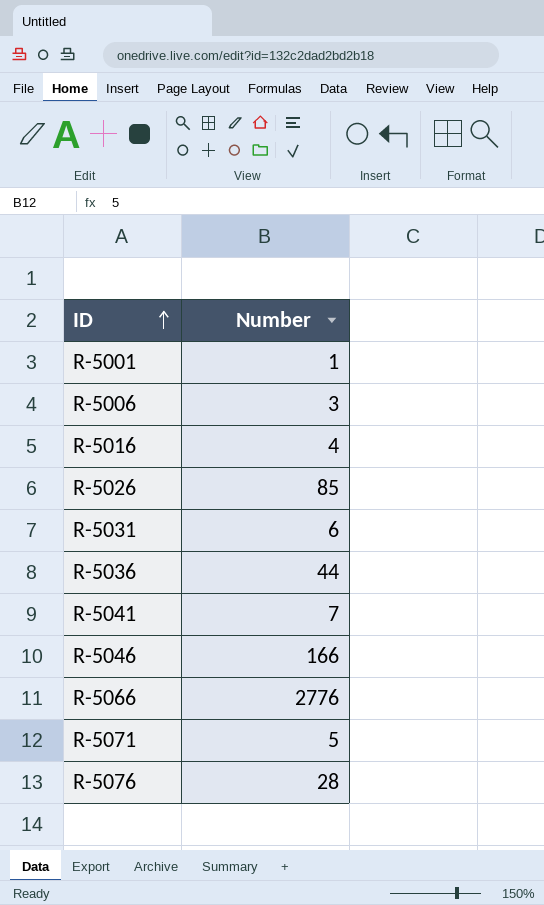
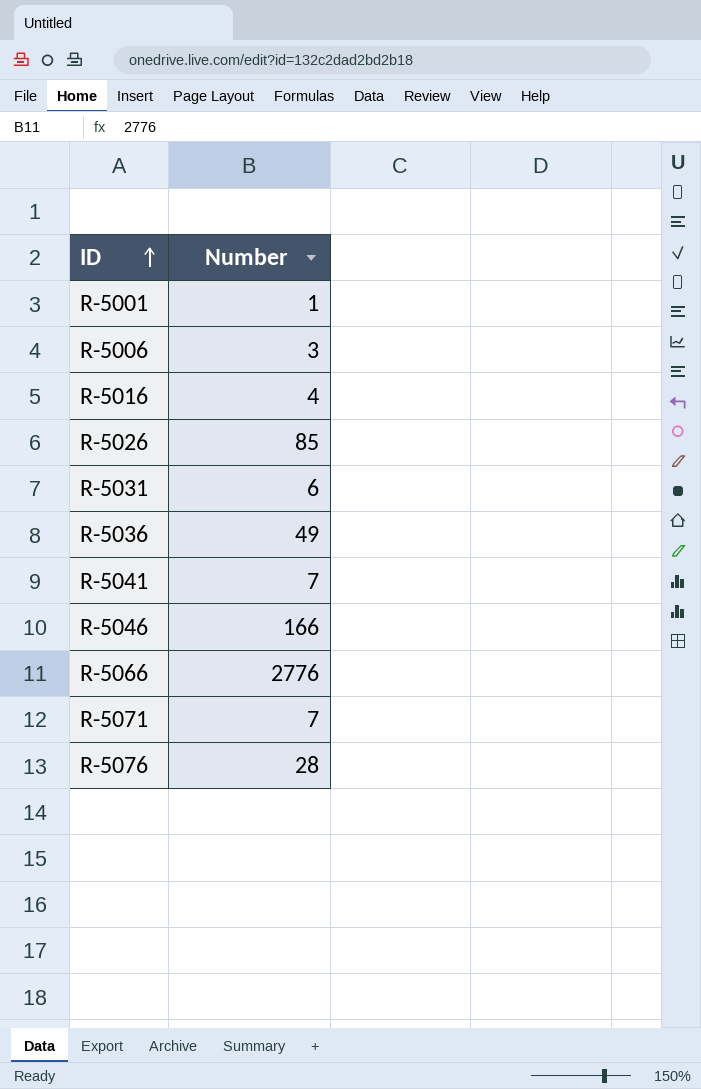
R-5036 | Number: 44 -> 49
R-5071 | Number: 5 -> 7

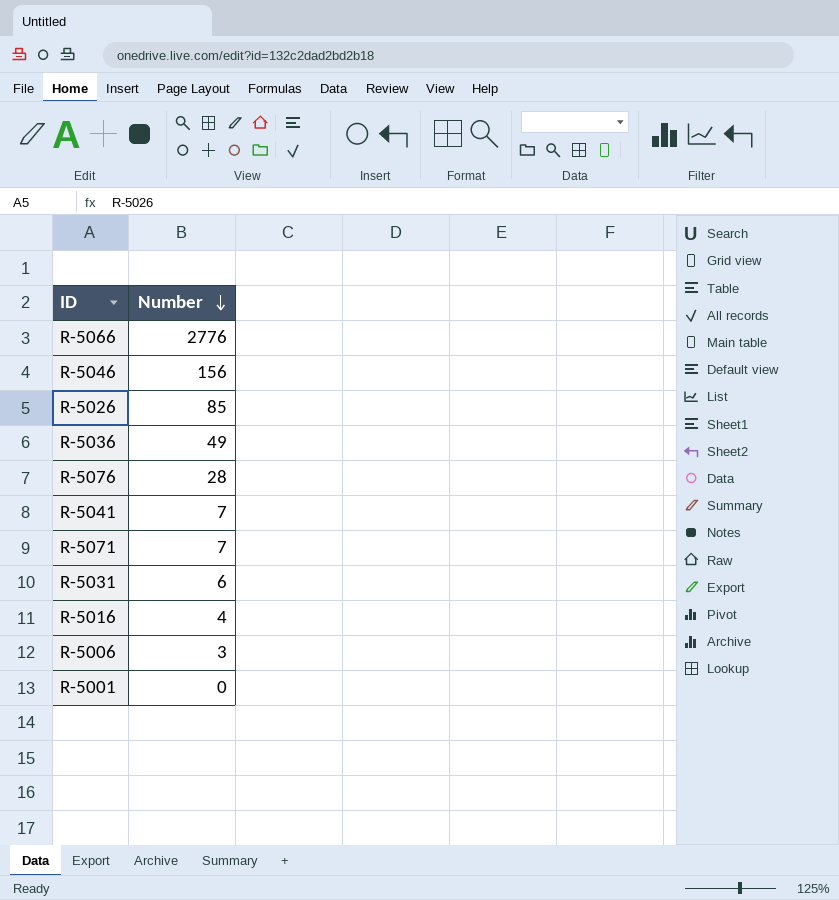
row order: ID ascending -> Number descending
R-5046 | Number: 166 -> 156
R-5001 | Number: 1 -> 0

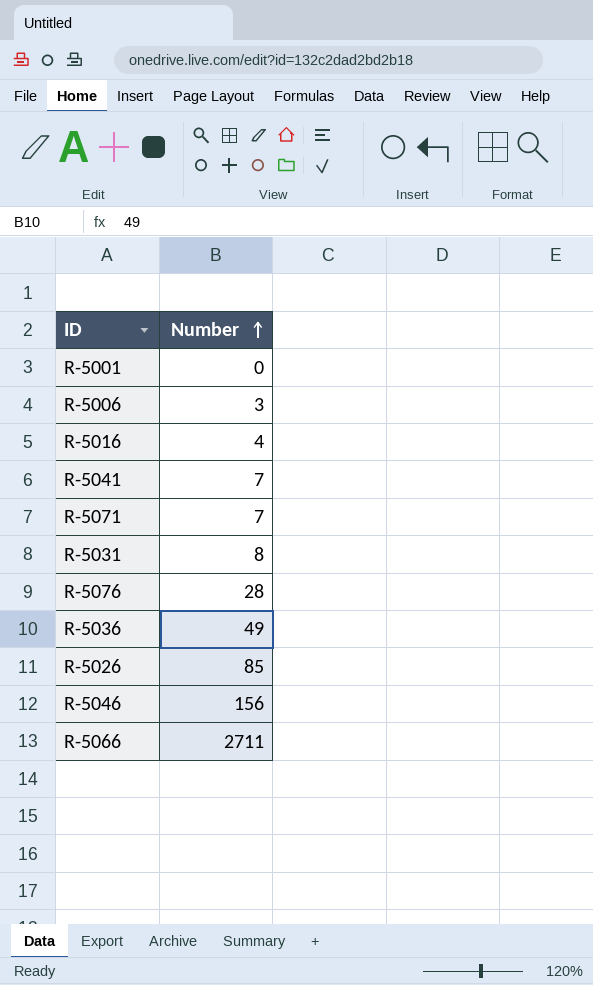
row order: Number descending -> Number ascending
R-5031 | Number: 6 -> 8
R-5066 | Number: 2776 -> 2711

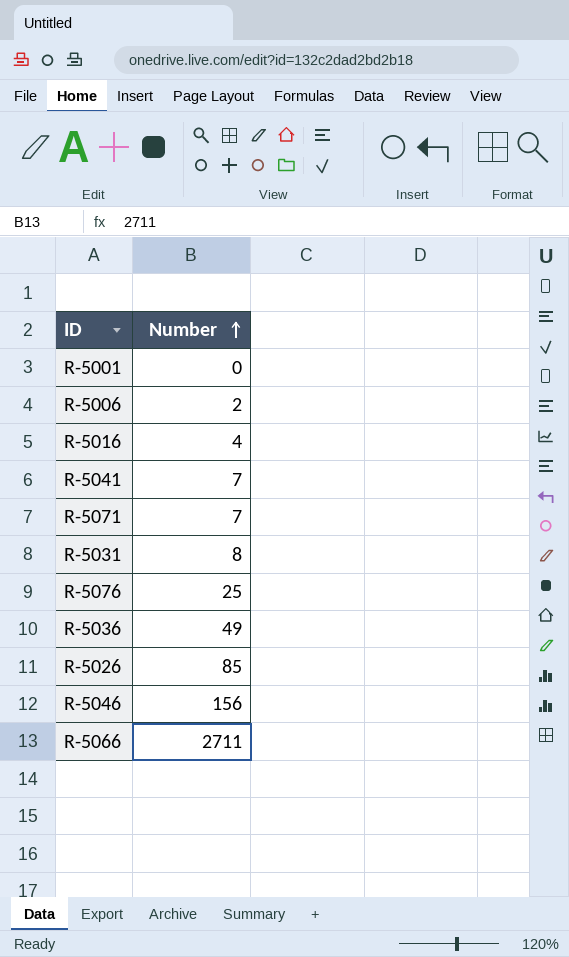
R-5006 | Number: 3 -> 2
R-5076 | Number: 28 -> 25

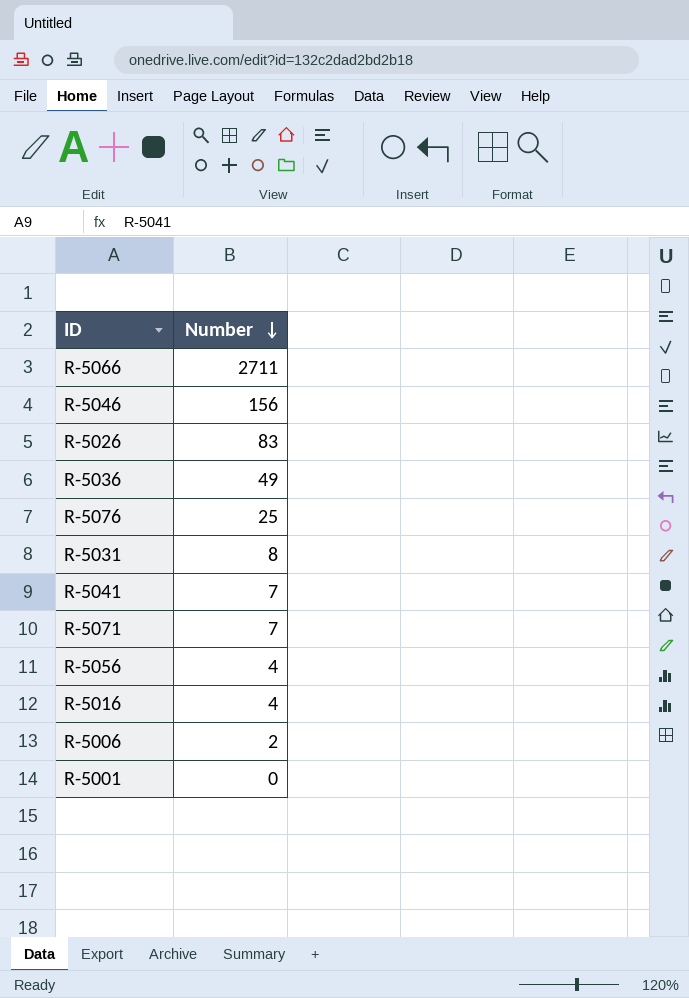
row order: Number ascending -> Number descending
R-5026 | Number: 85 -> 83
row R-5056: none -> 4

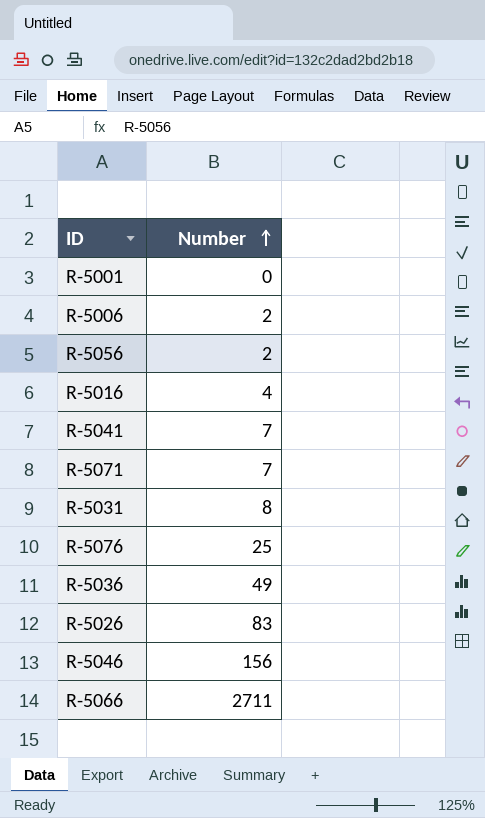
row order: Number descending -> Number ascending
R-5056 | Number: 4 -> 2

